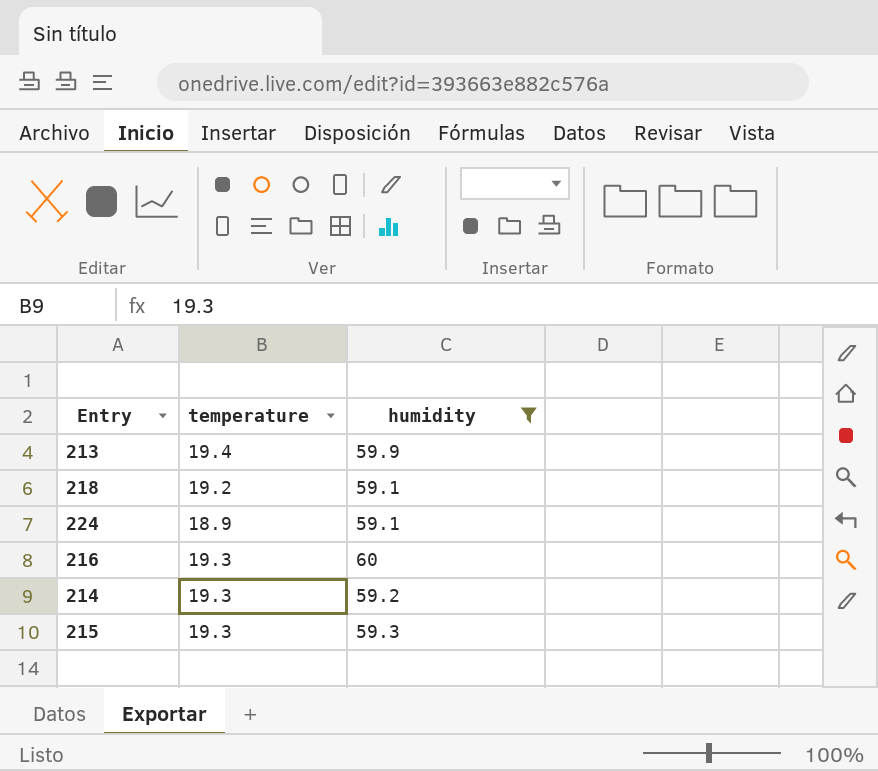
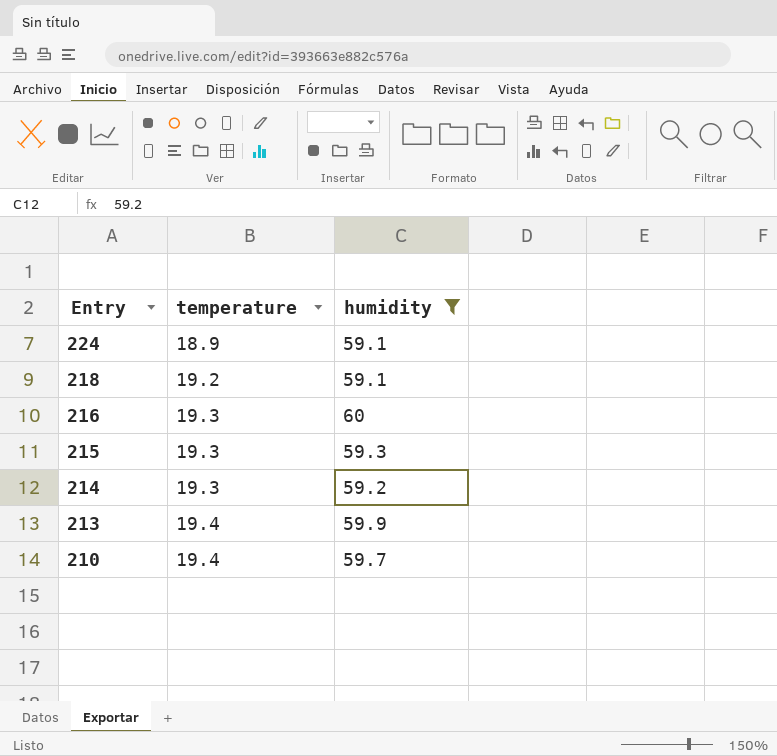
row order: none -> Entry descending
row 210: none -> 19.4 | 59.7

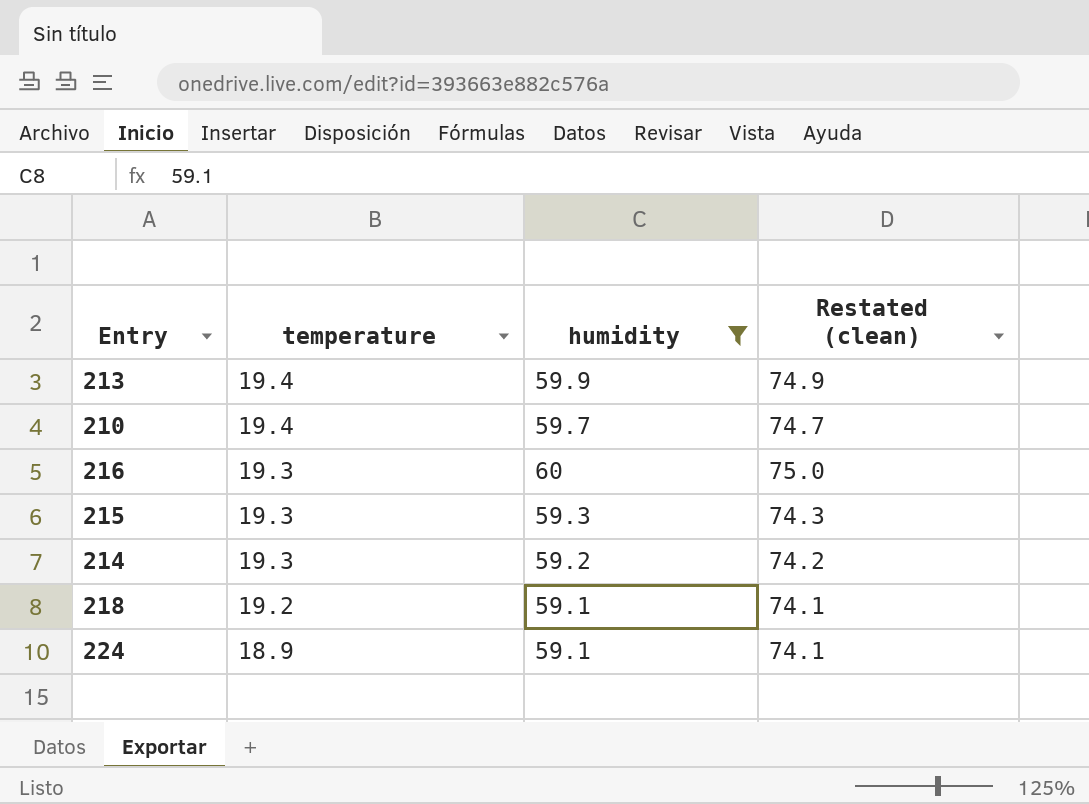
row order: Entry descending -> temperature descending
column Restated (clean) | formula: none -> [humidity] + 15

